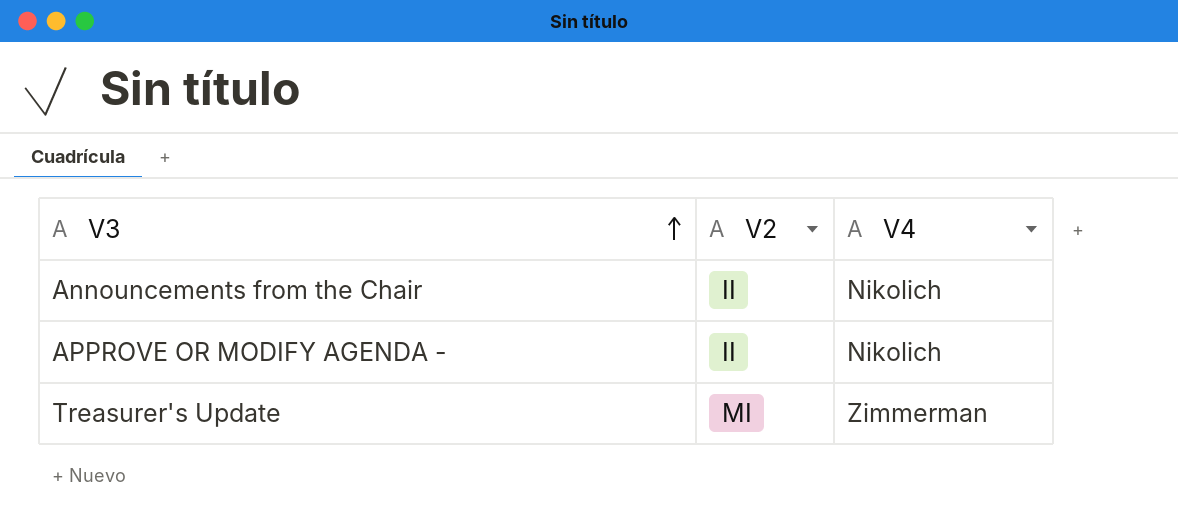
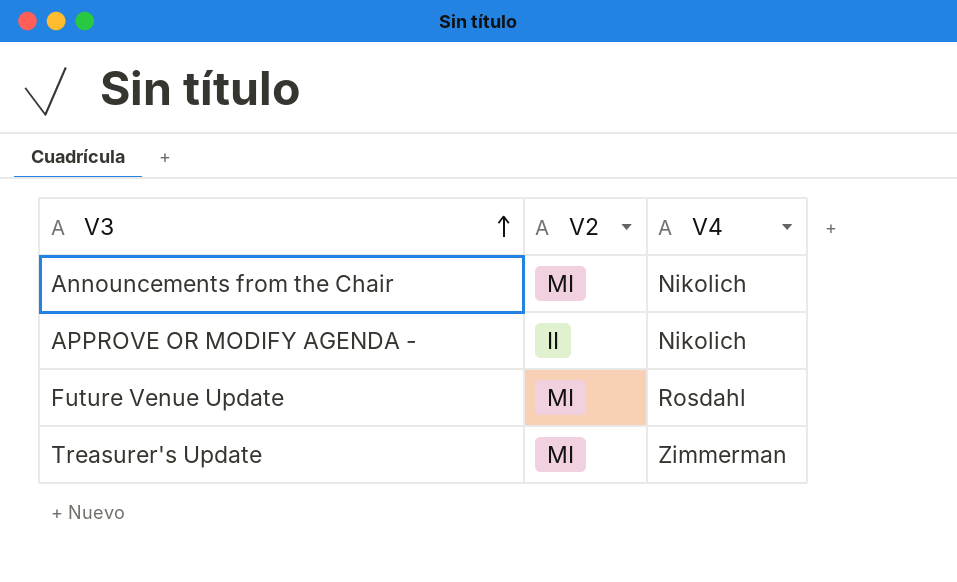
Announcements from the Chair | V2: II -> MI
row Future Venue Update: none -> MI | Rosdahl

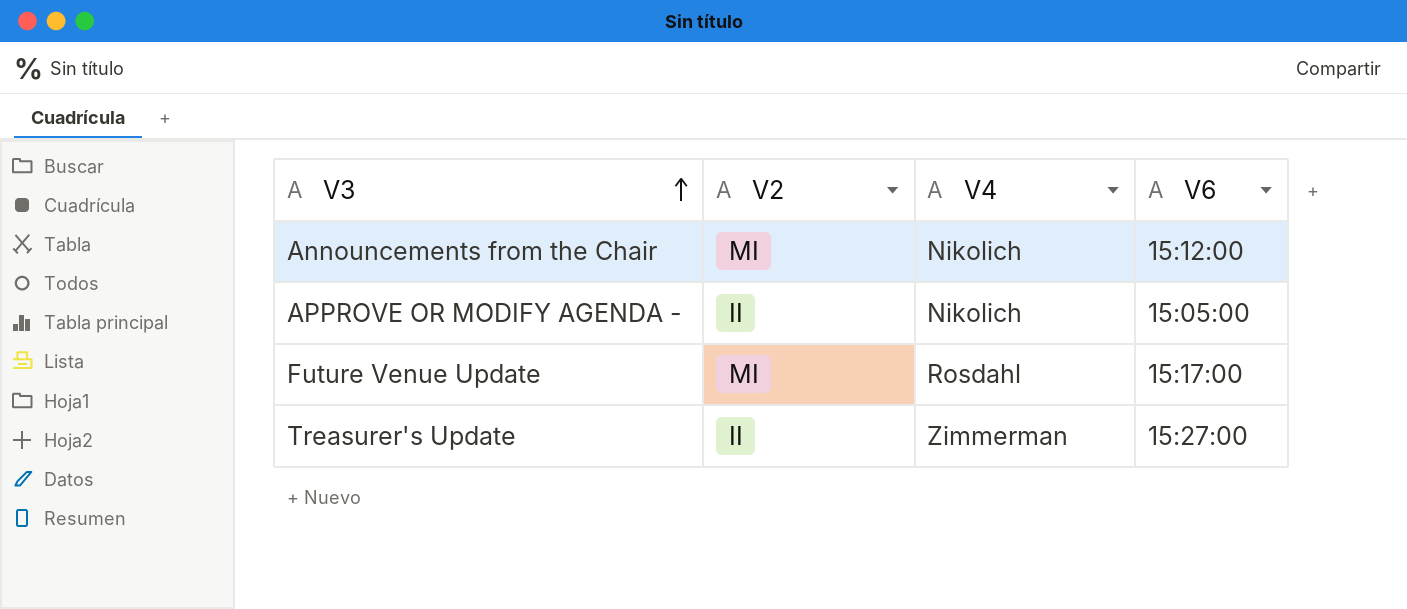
column V6 | position: none -> 4
Treasurer's Update | V2: MI -> II

